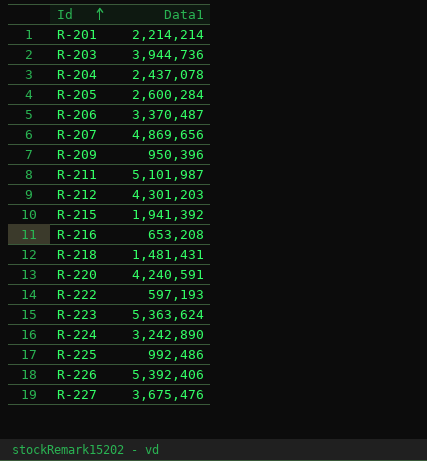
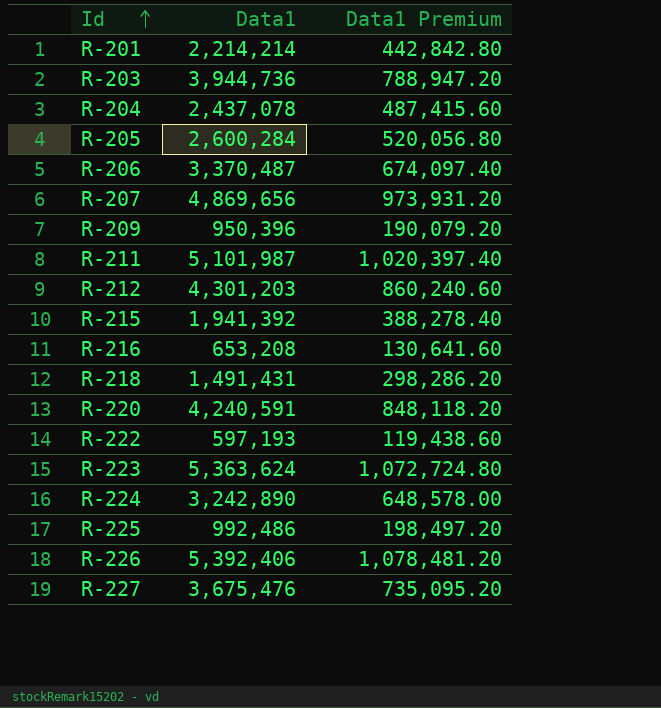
column Data1 Premium | formula: none -> [Data1] * 0.2
R-218 | Data1: 1,481,431 -> 1,491,431

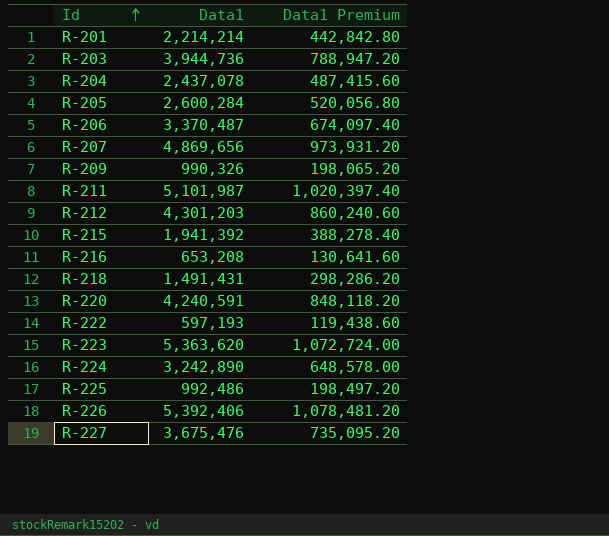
R-209 | Data1: 950,396 -> 990,326
R-209 | Data1 Premium: 190,079.20 -> 198,065.20
R-223 | Data1: 5,363,624 -> 5,363,620
R-223 | Data1 Premium: 1,072,724.80 -> 1,072,724.00

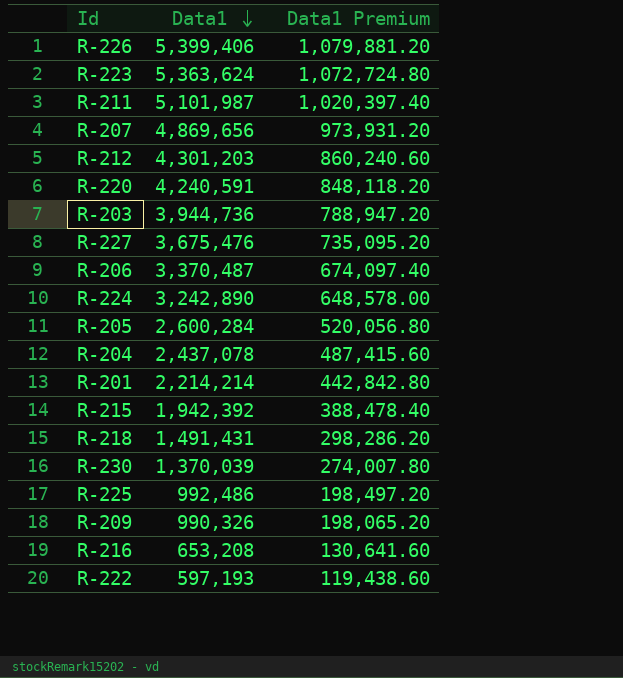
row order: Id ascending -> Data1 descending
R-226 | Data1: 5,392,406 -> 5,399,406
R-226 | Data1 Premium: 1,078,481.20 -> 1,079,881.20
R-223 | Data1: 5,363,620 -> 5,363,624
R-223 | Data1 Premium: 1,072,724.00 -> 1,072,724.80
R-215 | Data1: 1,941,392 -> 1,942,392
R-215 | Data1 Premium: 388,278.40 -> 388,478.40
row R-230: none -> 1,370,039 | 274,007.80

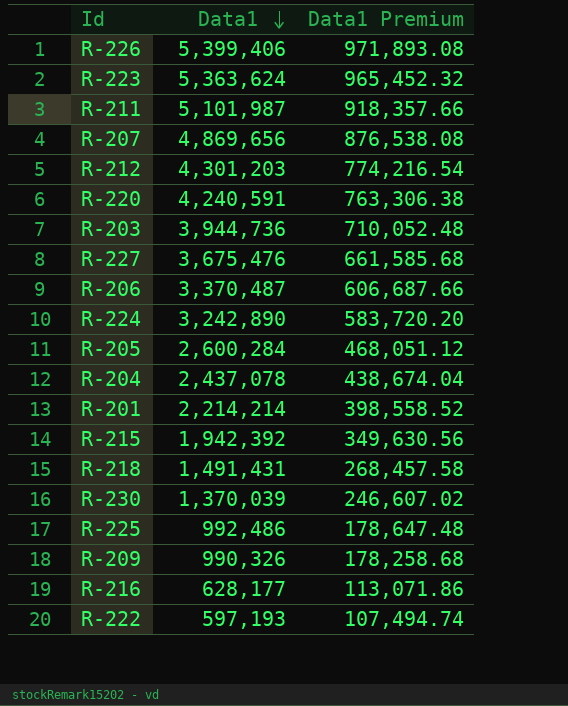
column Data1 Premium | formula: [Data1] * 0.2 -> [Data1] * 0.18
R-216 | Data1: 653,208 -> 628,177

